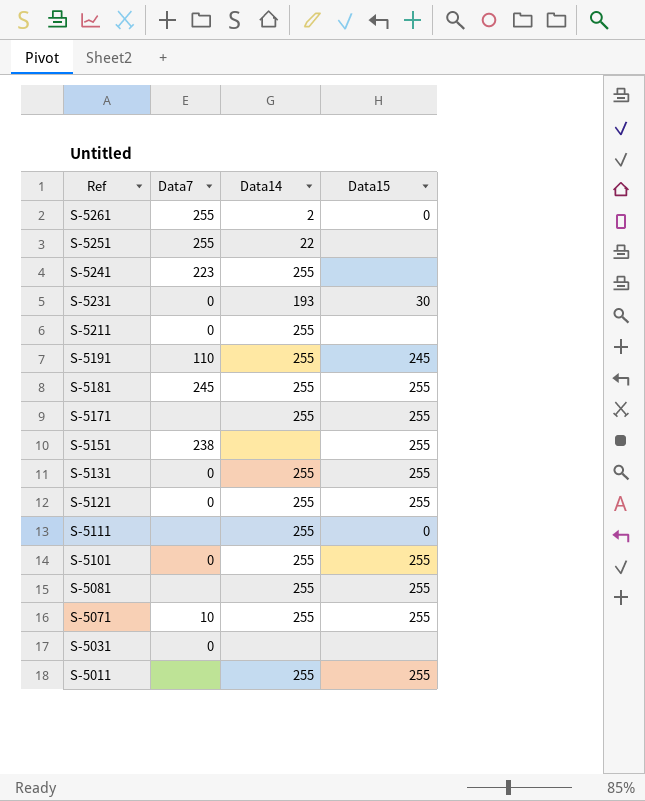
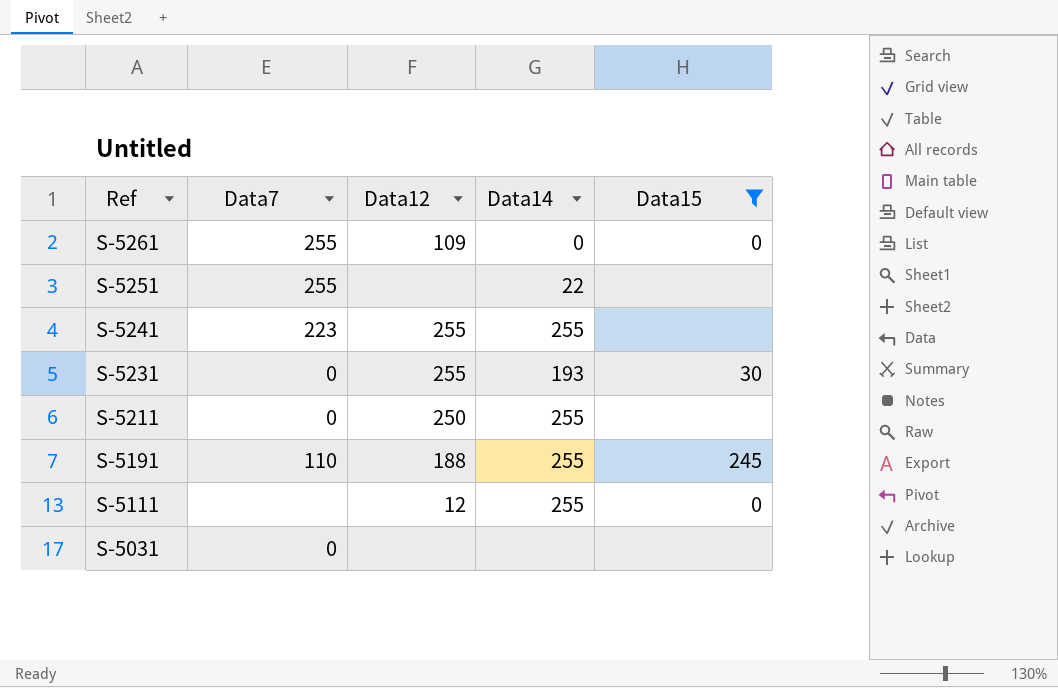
filter: none -> Data15 != 255
column Data12 | position: none -> 3
S-5261 | Data14: 2 -> 0

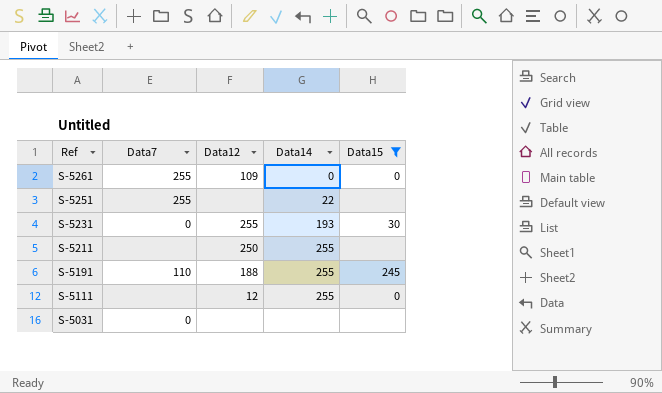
row S-5241: 223 | 255 | 255 | none -> none
S-5211 | Data7: 0 -> none

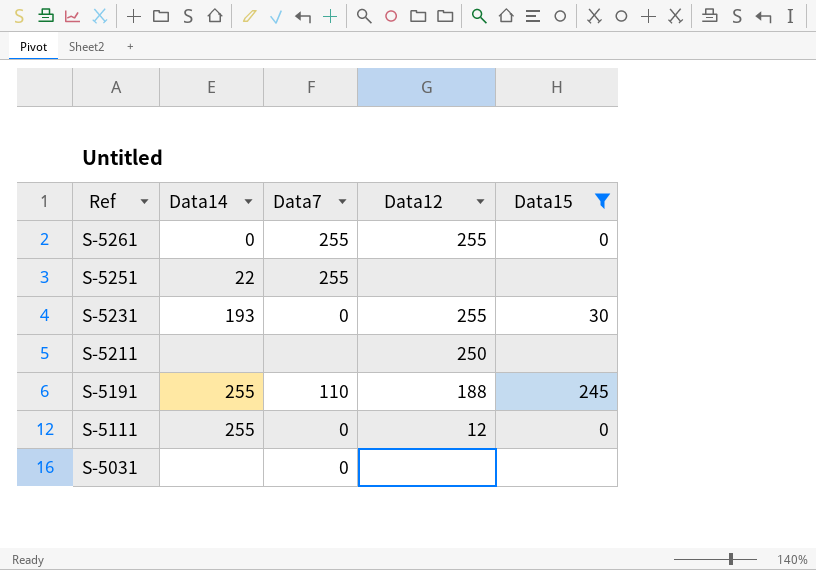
column Data14 | position: 4 -> 2
S-5261 | Data12: 109 -> 255
S-5211 | Data14: 255 -> none
S-5111 | Data7: none -> 0

